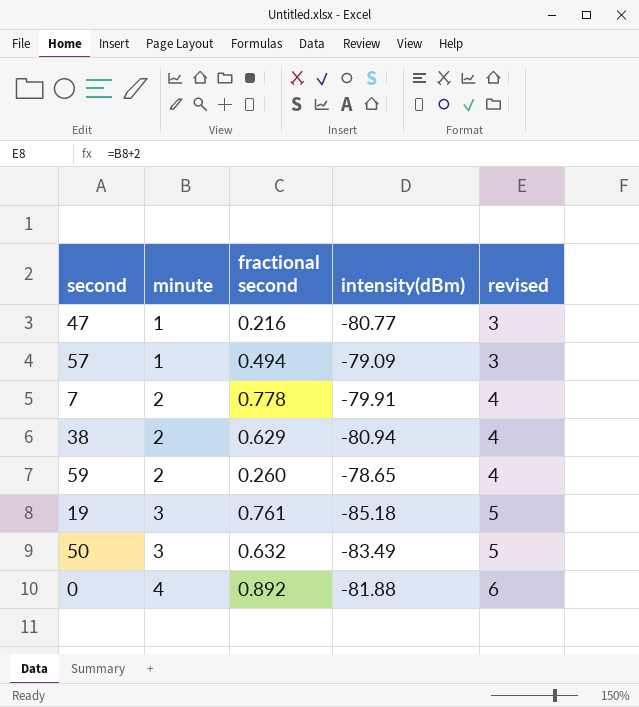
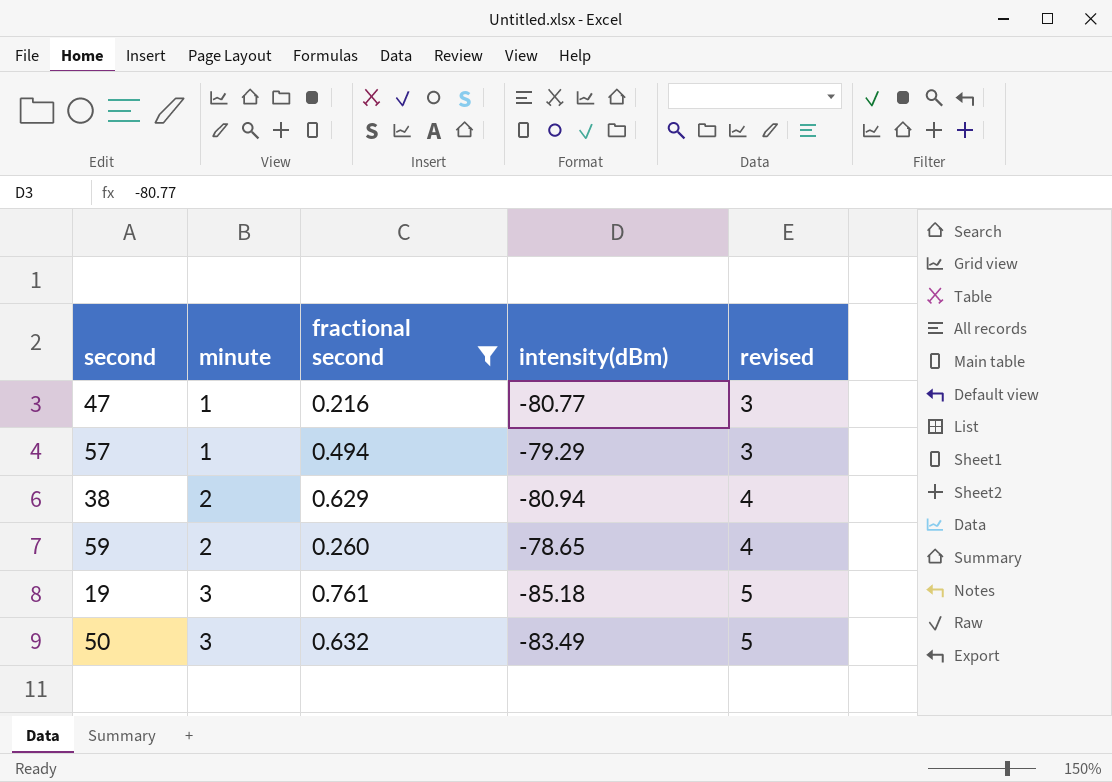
filter: none -> fractional second <= 0.761
57 | intensity(dBm): -79.09 -> -79.29

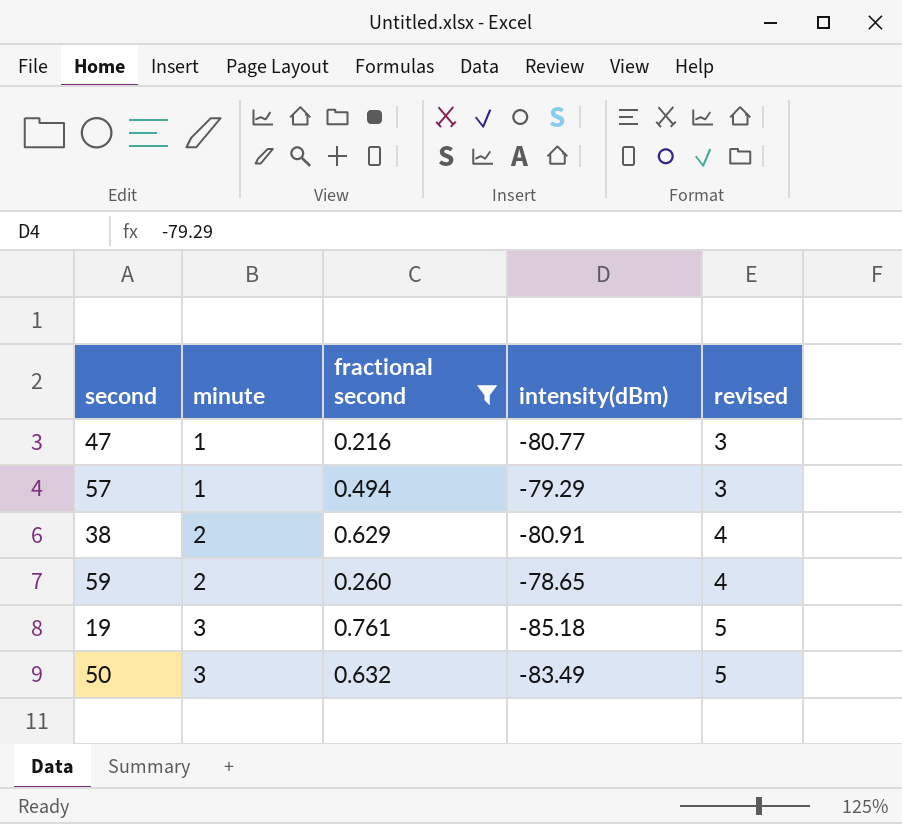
38 | intensity(dBm): -80.94 -> -80.91

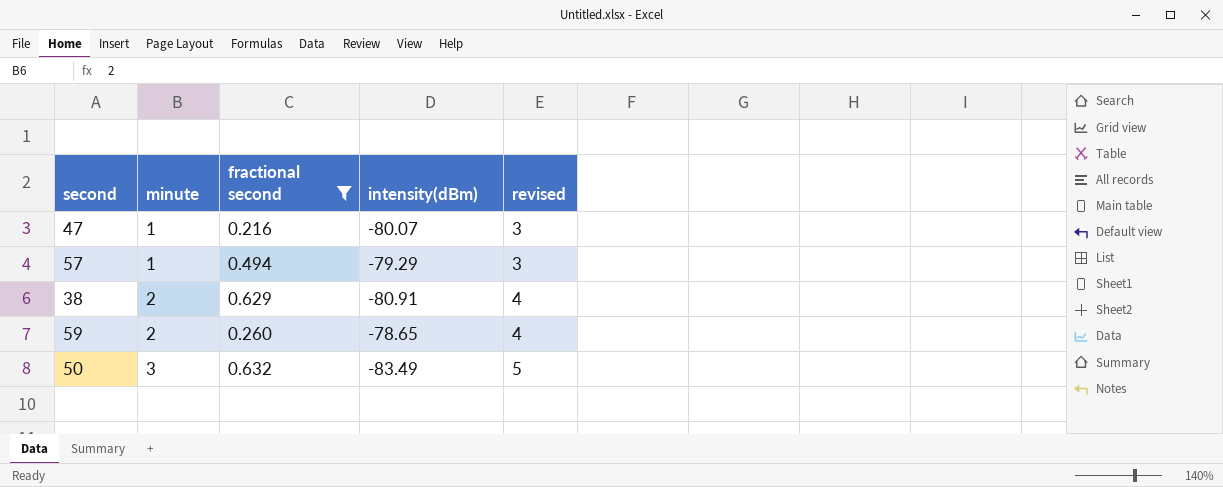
row 19: 3 | 0.761 | -85.18 | 5 -> none
47 | intensity(dBm): -80.77 -> -80.07

